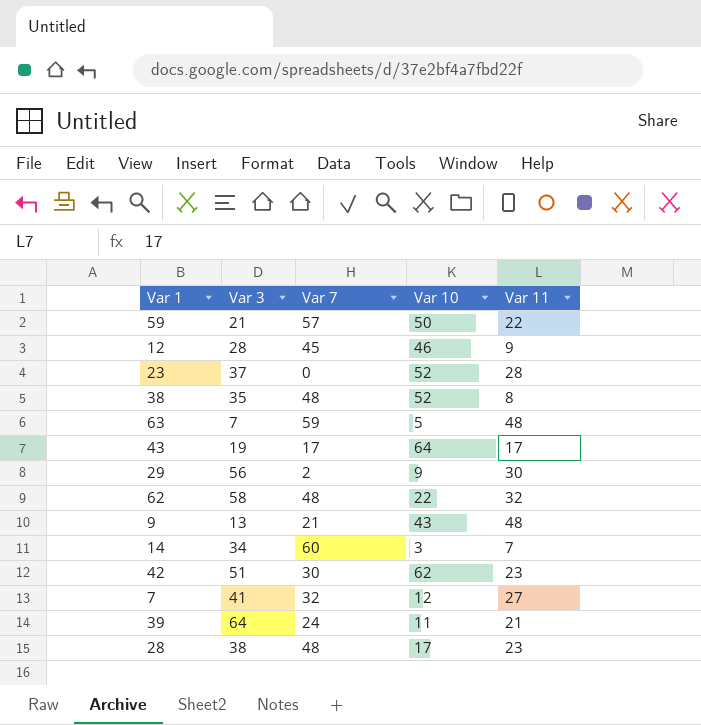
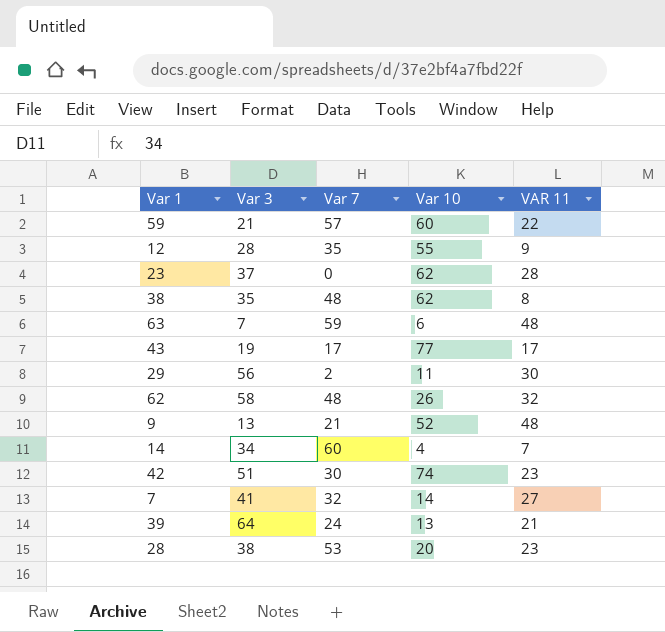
column name: Var 11 -> VAR 11
59 | Var 10: 50 -> 60
12 | Var 7: 45 -> 35
12 | Var 10: 46 -> 55
23 | Var 10: 52 -> 62
38 | Var 10: 52 -> 62
63 | Var 10: 5 -> 6
43 | Var 10: 64 -> 77
29 | Var 10: 9 -> 11
62 | Var 10: 22 -> 26
9 | Var 10: 43 -> 52
14 | Var 10: 3 -> 4
42 | Var 10: 62 -> 74
7 | Var 10: 12 -> 14
39 | Var 10: 11 -> 13
28 | Var 7: 48 -> 53
28 | Var 10: 17 -> 20

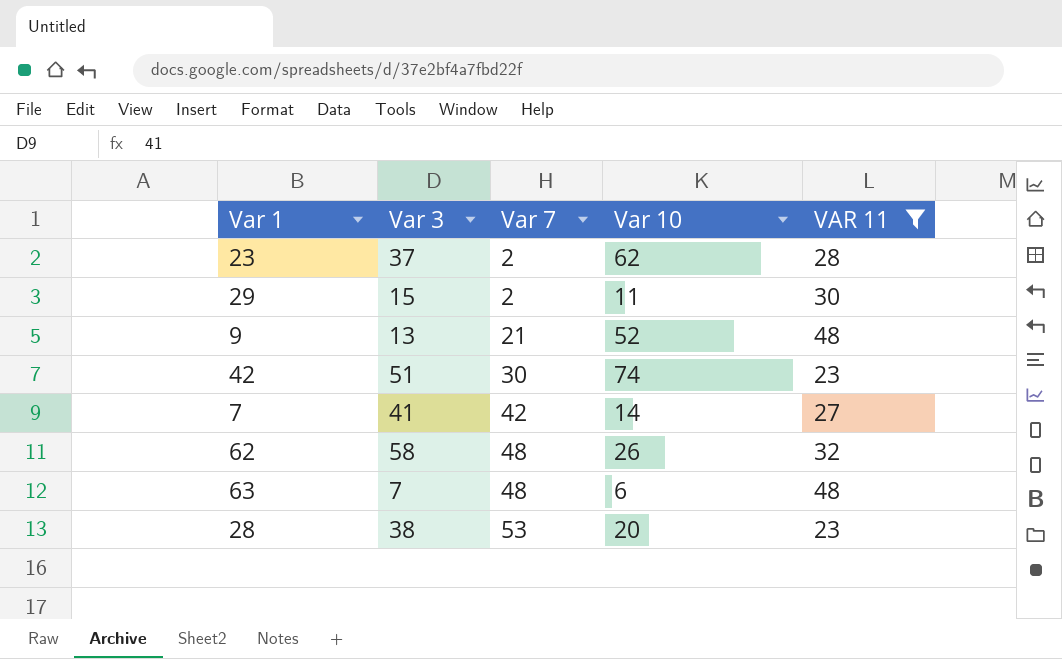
filter: none -> VAR 11 >= 23
row order: none -> Var 7 ascending
23 | Var 7: 0 -> 2
29 | Var 3: 56 -> 15
7 | Var 7: 32 -> 42
63 | Var 7: 59 -> 48

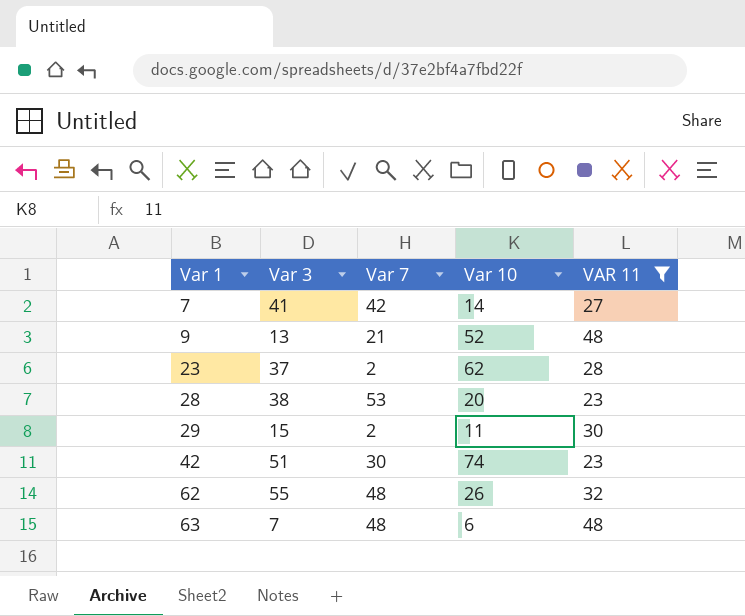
row order: Var 7 ascending -> Var 1 ascending
62 | Var 3: 58 -> 55

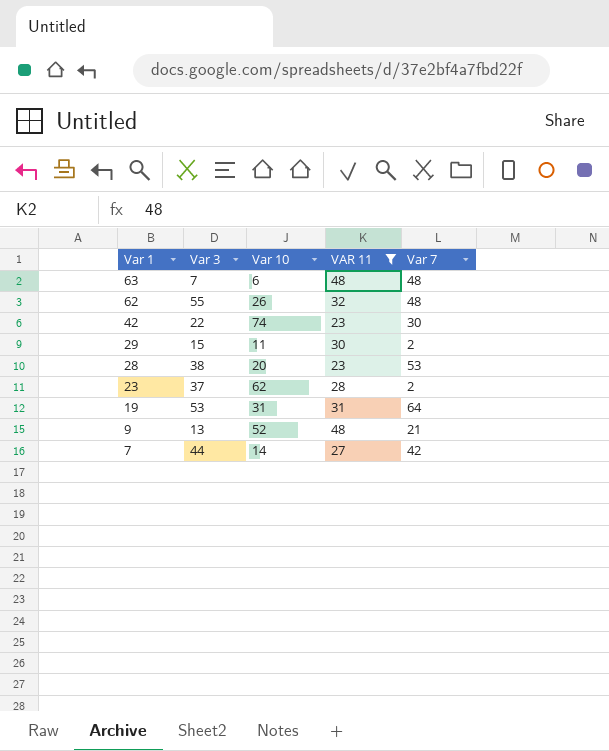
row order: Var 1 ascending -> Var 1 descending
column Var 7 | position: 3 -> 5
42 | Var 3: 51 -> 22
row 19: none -> 53 | 31 | 31 | 64
7 | Var 3: 41 -> 44

